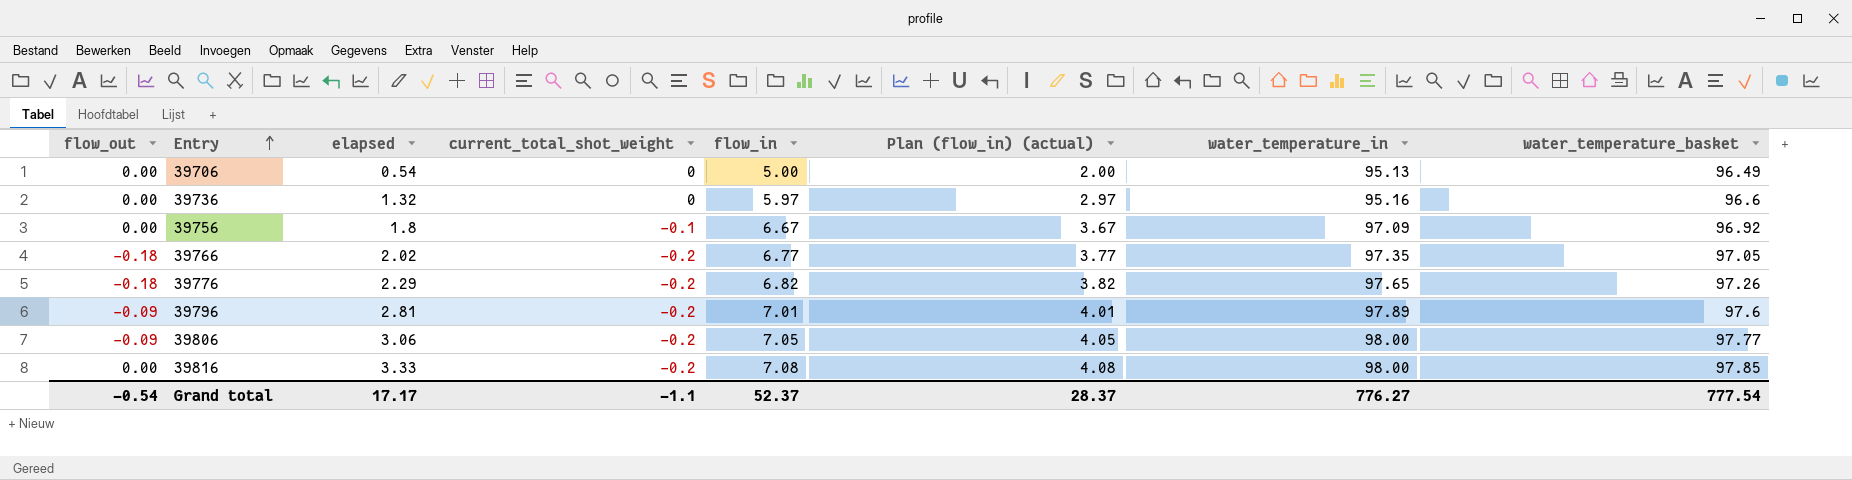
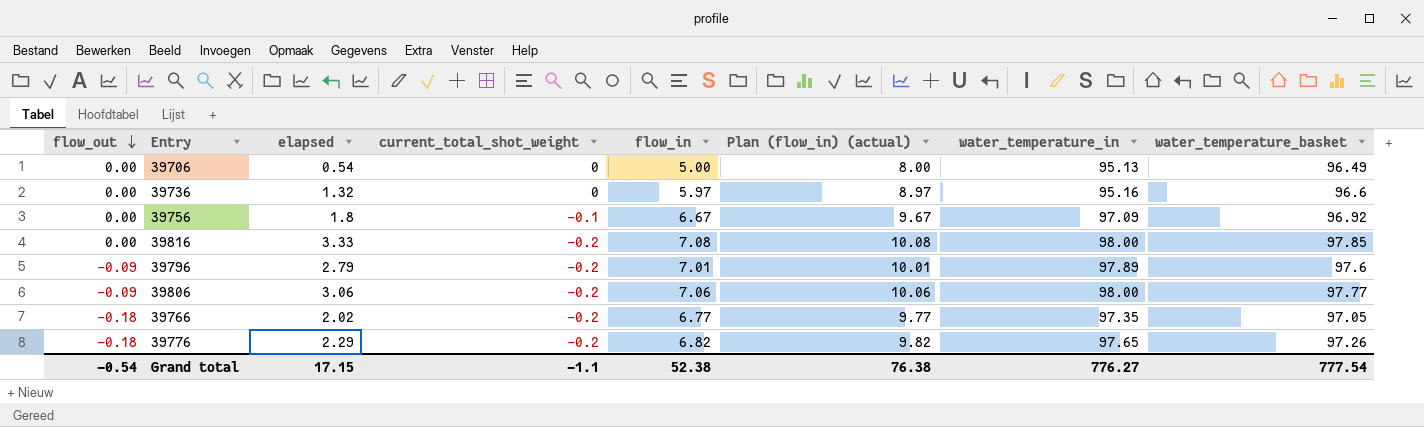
row order: Entry ascending -> flow_out descending
column Plan (flow_in) (actual) | formula: [flow_in] - 3 -> [flow_in] + 3
39796 | elapsed: 2.81 -> 2.79
39806 | flow_in: 7.05 -> 7.06
Grand total | elapsed: 17.17 -> 17.15
Grand total | flow_in: 52.37 -> 52.38
Grand total | Plan (flow_in) (actual): 28.37 -> 76.38

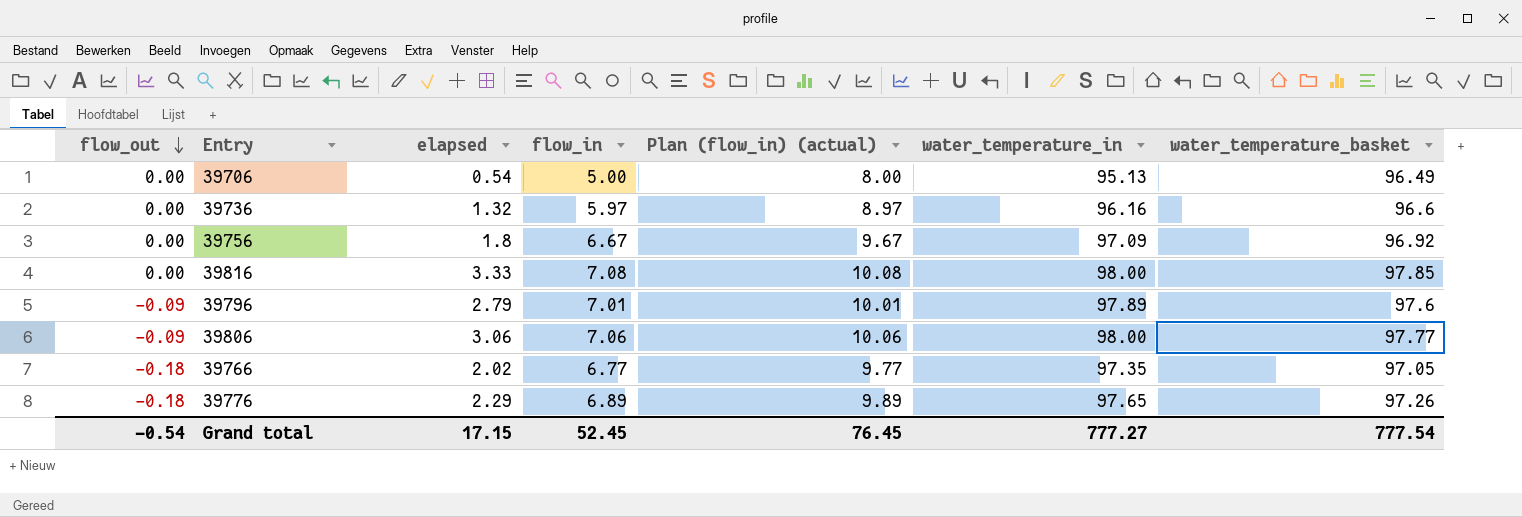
column current_total_shot_weight | position: 4 -> none
39736 | water_temperature_in: 95.16 -> 96.16
39776 | flow_in: 6.82 -> 6.89
39776 | Plan (flow_in) (actual): 9.82 -> 9.89
Grand total | flow_in: 52.38 -> 52.45
Grand total | Plan (flow_in) (actual): 76.38 -> 76.45
Grand total | water_temperature_in: 776.27 -> 777.27

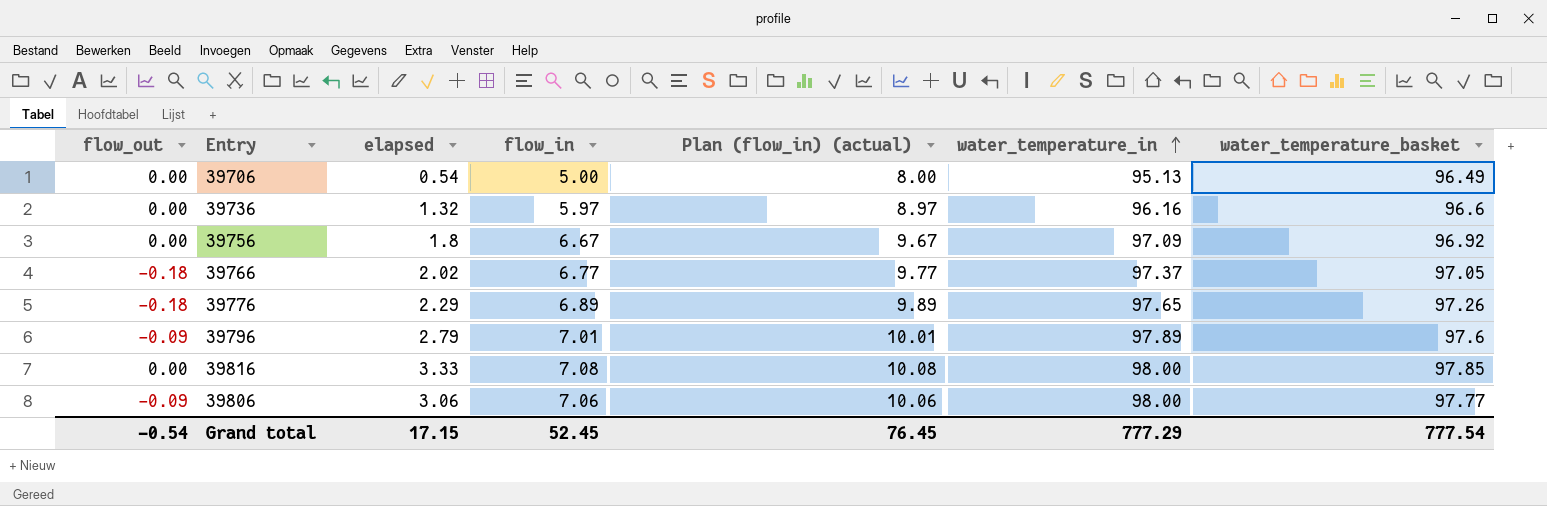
row order: flow_out descending -> water_temperature_in ascending
39766 | water_temperature_in: 97.35 -> 97.37
Grand total | water_temperature_in: 777.27 -> 777.29

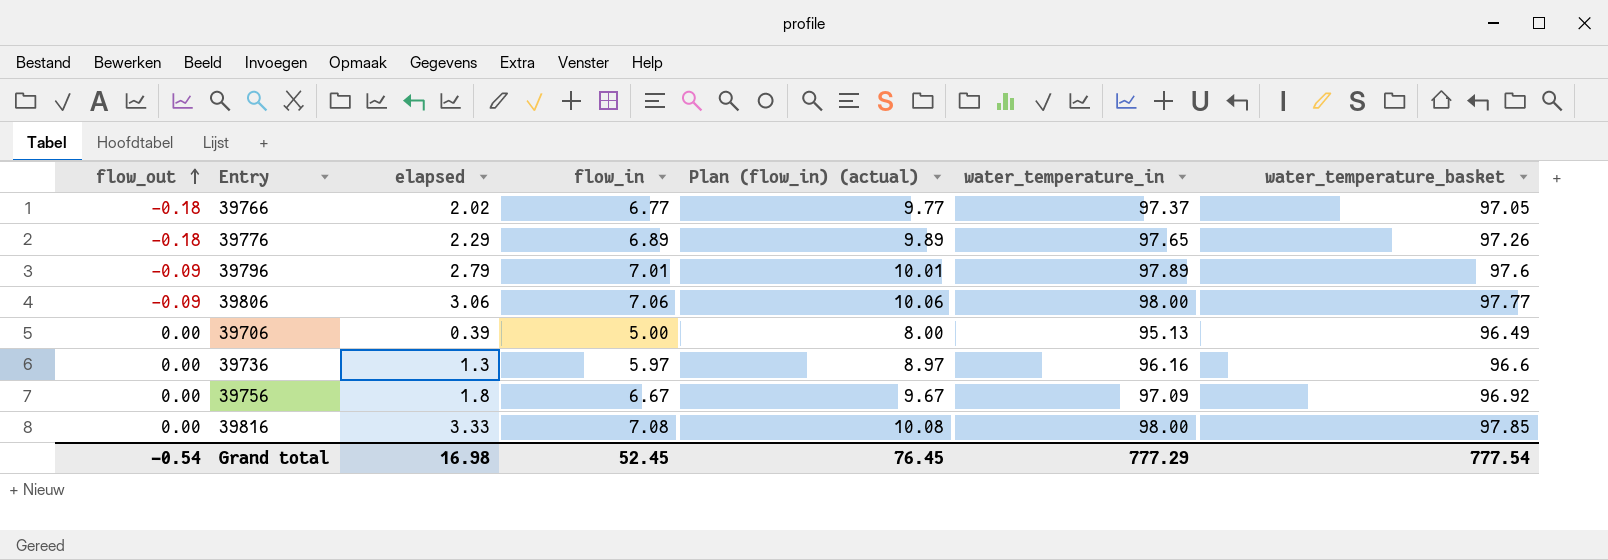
row order: water_temperature_in ascending -> flow_out ascending
39706 | elapsed: 0.54 -> 0.39
39736 | elapsed: 1.32 -> 1.3
Grand total | elapsed: 17.15 -> 16.98

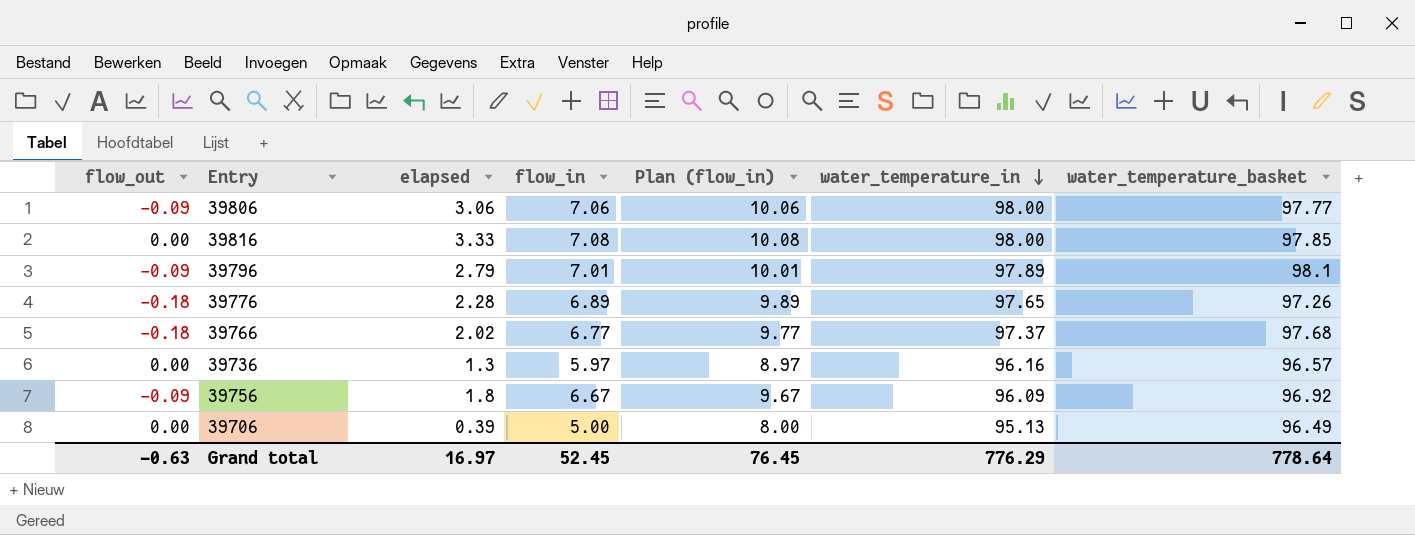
row order: flow_out ascending -> water_temperature_in descending
column name: Plan (flow_in) (actual) -> Plan (flow_in)
39796 | water_temperature_basket: 97.6 -> 98.1
39776 | elapsed: 2.29 -> 2.28
39766 | water_temperature_basket: 97.05 -> 97.68
39736 | water_temperature_basket: 96.6 -> 96.57
39756 | flow_out: 0.00 -> -0.09
39756 | water_temperature_in: 97.09 -> 96.09
Grand total | flow_out: -0.54 -> -0.63
Grand total | elapsed: 16.98 -> 16.97
Grand total | water_temperature_in: 777.29 -> 776.29
Grand total | water_temperature_basket: 777.54 -> 778.64

